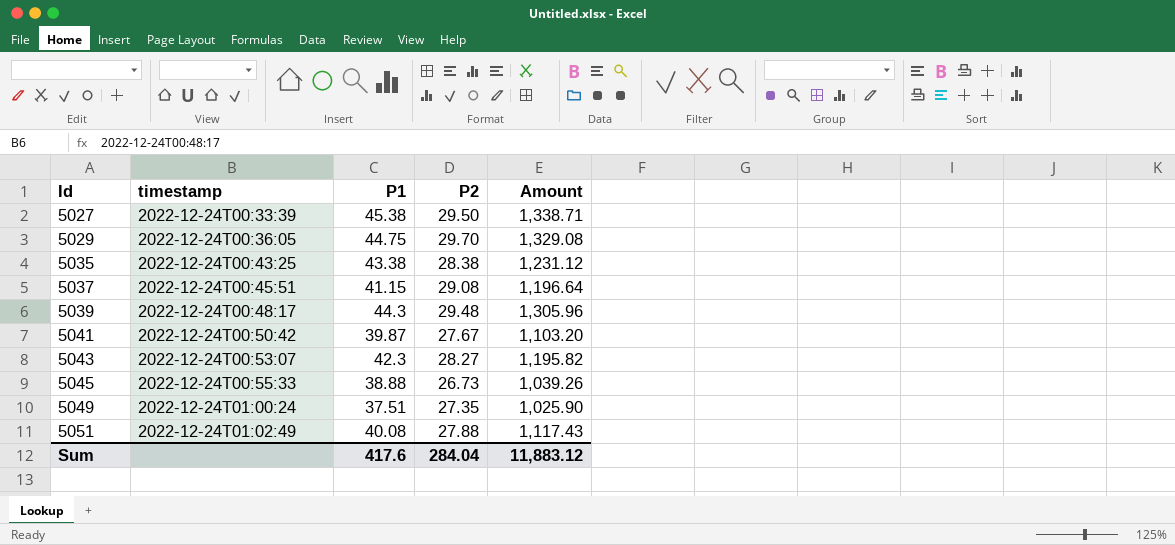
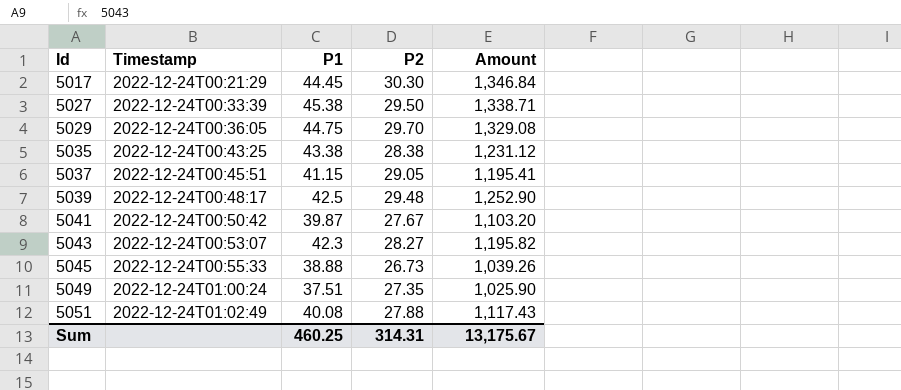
column name: timestamp -> Timestamp
row 5017: none -> 2022-12-24T00:21:29 | 44.45 | 30.30 | 1,346.84
5037 | P2: 29.08 -> 29.05
5037 | Amount: 1,196.64 -> 1,195.41
5039 | P1: 44.3 -> 42.5
5039 | Amount: 1,305.96 -> 1,252.90
Sum | P1: 417.6 -> 460.25
Sum | P2: 284.04 -> 314.31
Sum | Amount: 11,883.12 -> 13,175.67

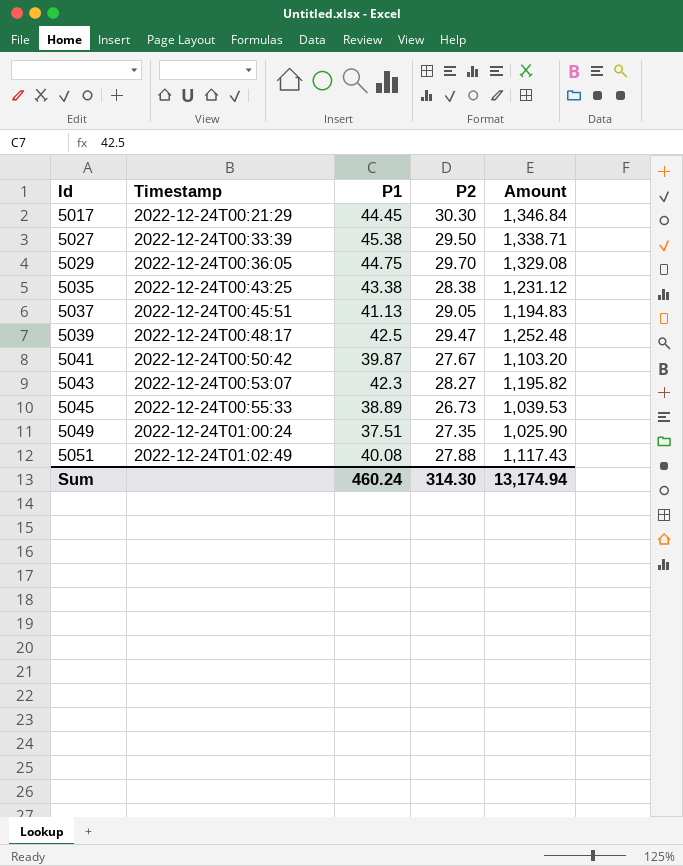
5037 | P1: 41.15 -> 41.13
5037 | Amount: 1,195.41 -> 1,194.83
5039 | P2: 29.48 -> 29.47
5039 | Amount: 1,252.90 -> 1,252.48
5045 | P1: 38.88 -> 38.89
5045 | Amount: 1,039.26 -> 1,039.53
Sum | P1: 460.25 -> 460.24
Sum | P2: 314.31 -> 314.30
Sum | Amount: 13,175.67 -> 13,174.94

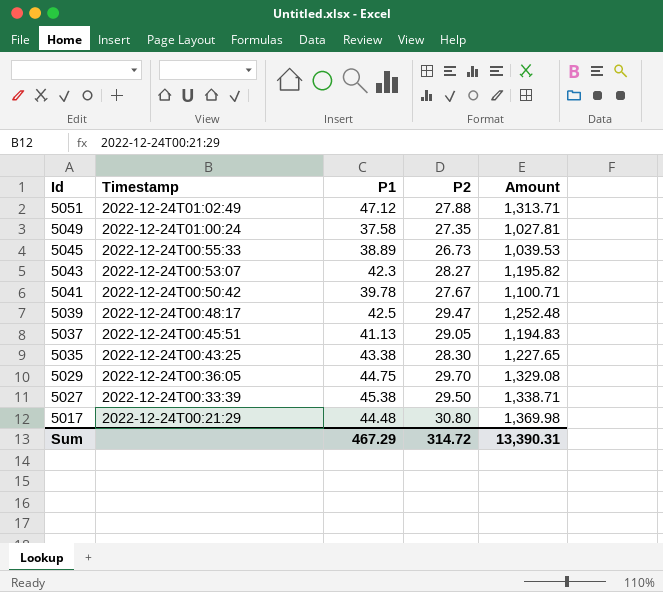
row order: Id ascending -> Id descending
5051 | P1: 40.08 -> 47.12
5051 | Amount: 1,117.43 -> 1,313.71
5049 | P1: 37.51 -> 37.58
5049 | Amount: 1,025.90 -> 1,027.81
5041 | P1: 39.87 -> 39.78
5041 | Amount: 1,103.20 -> 1,100.71
5035 | P2: 28.38 -> 28.30
5035 | Amount: 1,231.12 -> 1,227.65
5017 | P1: 44.45 -> 44.48
5017 | P2: 30.30 -> 30.80
5017 | Amount: 1,346.84 -> 1,369.98
Sum | P1: 460.24 -> 467.29
Sum | P2: 314.30 -> 314.72
Sum | Amount: 13,174.94 -> 13,390.31

